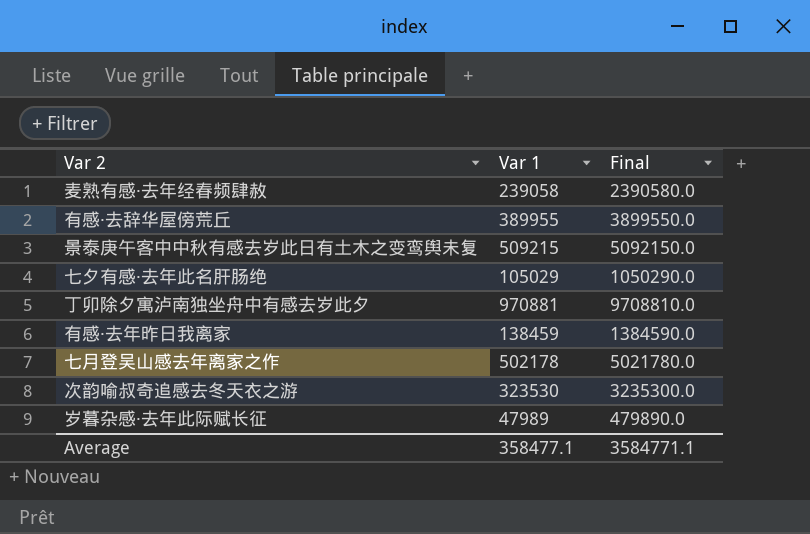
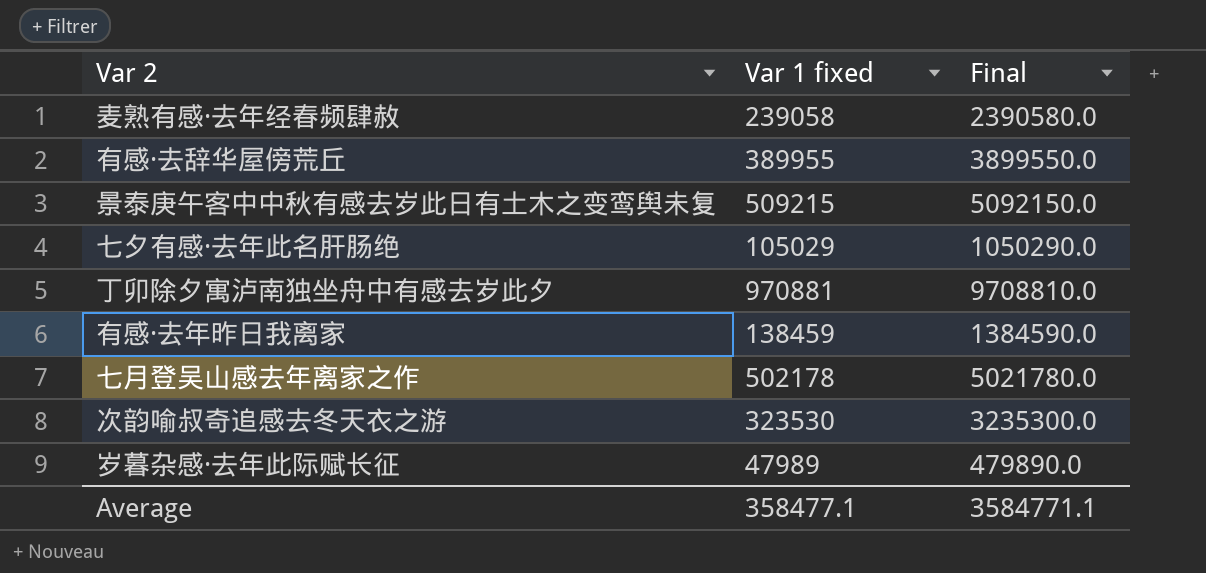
column name: Var 1 -> Var 1 fixed

